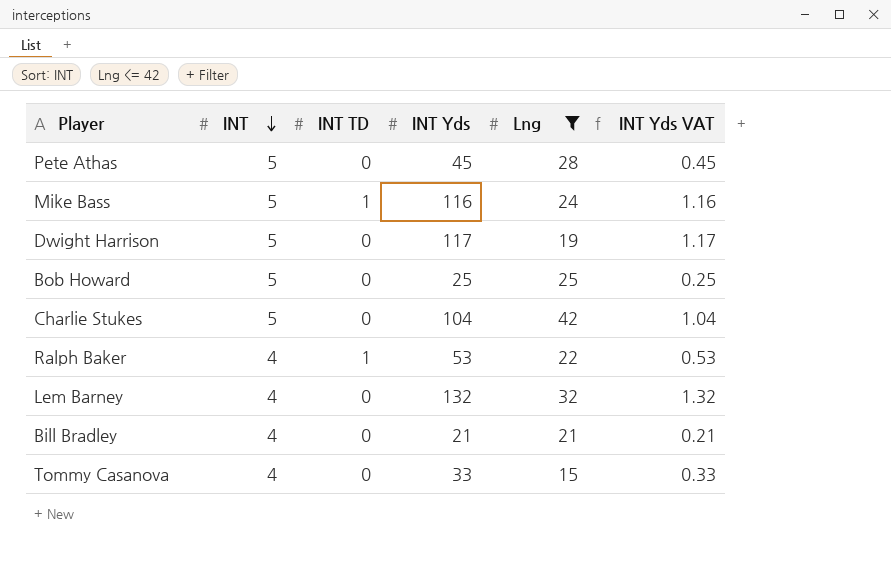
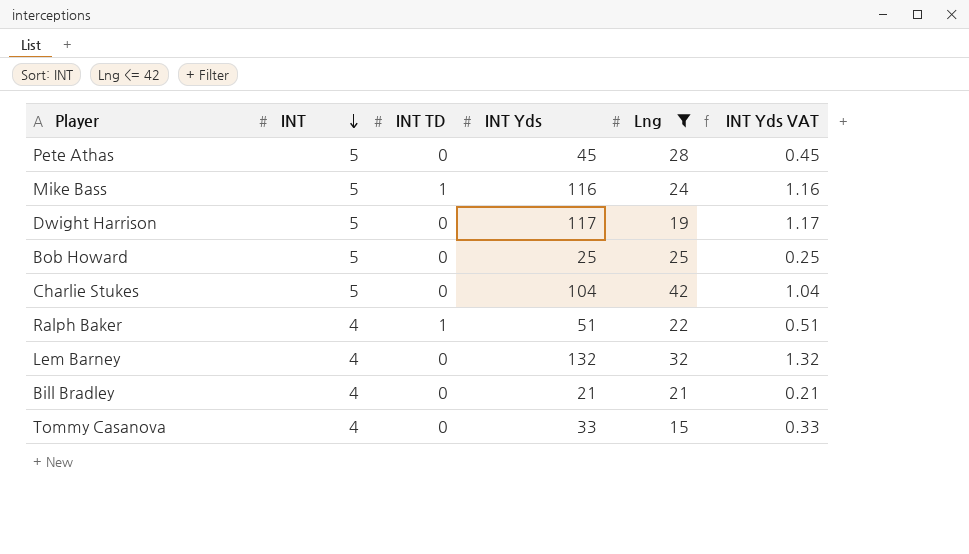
Ralph Baker | INT Yds: 53 -> 51
Ralph Baker | INT Yds VAT: 0.53 -> 0.51

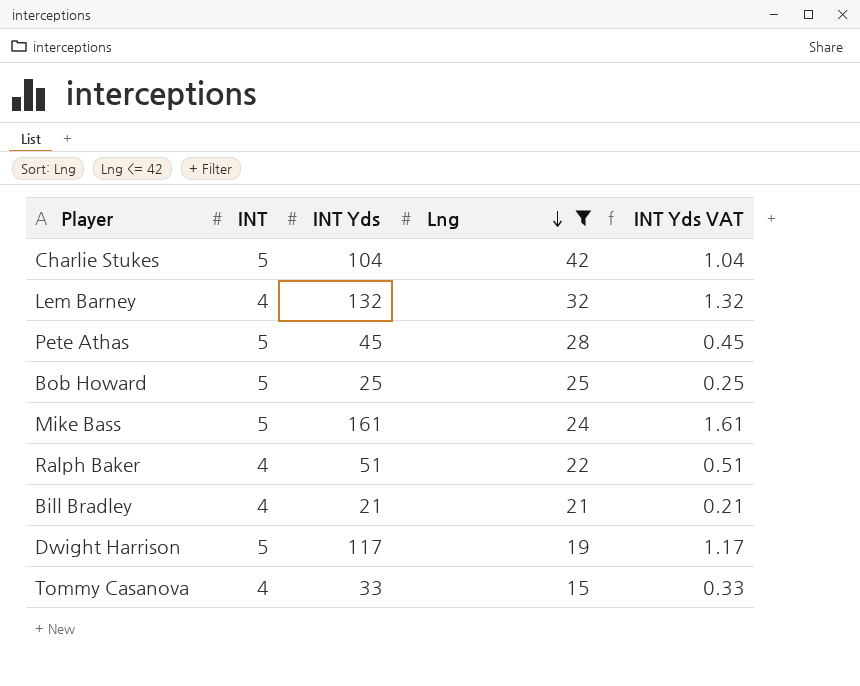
row order: INT descending -> Lng descending
column INT TD | position: 3 -> none
Mike Bass | INT Yds: 116 -> 161
Mike Bass | INT Yds VAT: 1.16 -> 1.61

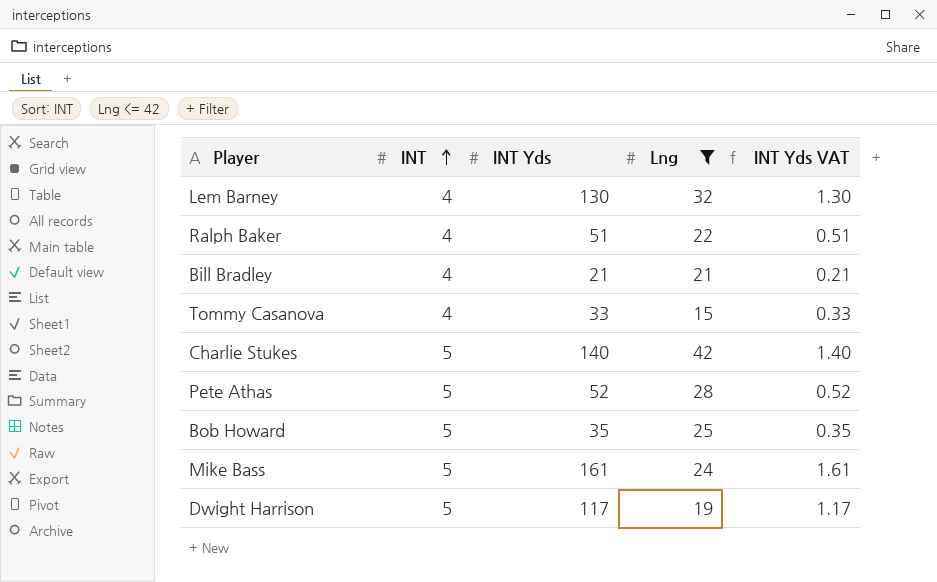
row order: Lng descending -> INT ascending
Lem Barney | INT Yds: 132 -> 130
Lem Barney | INT Yds VAT: 1.32 -> 1.30
Charlie Stukes | INT Yds: 104 -> 140
Charlie Stukes | INT Yds VAT: 1.04 -> 1.40
Pete Athas | INT Yds: 45 -> 52
Pete Athas | INT Yds VAT: 0.45 -> 0.52
Bob Howard | INT Yds: 25 -> 35
Bob Howard | INT Yds VAT: 0.25 -> 0.35

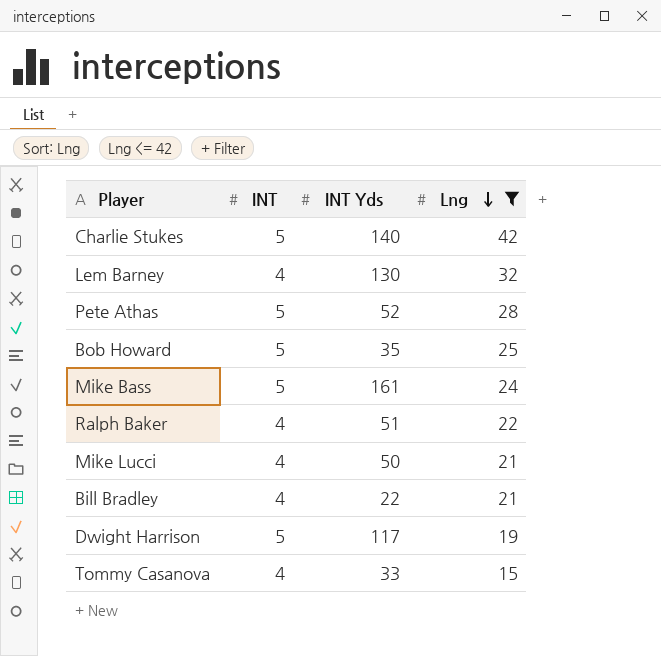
row order: INT ascending -> Lng descending
column INT Yds VAT | formula: [INT Yds] * 0.01 -> none
row Mike Lucci: none -> 4 | 50 | 21
Bill Bradley | INT Yds: 21 -> 22

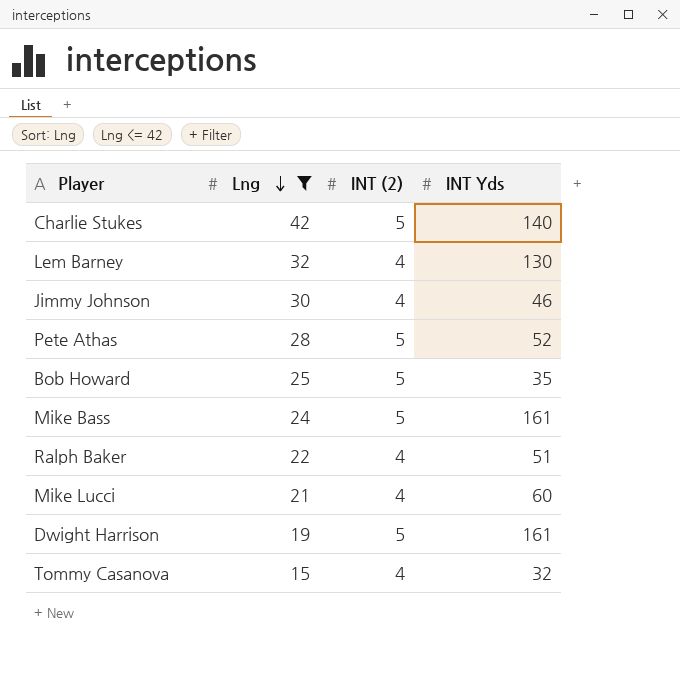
column Lng | position: 4 -> 2
column name: INT -> INT (2)
row Bill Bradley: 4 | 22 | 21 -> none
row Jimmy Johnson: none -> 30 | 4 | 46
Mike Lucci | INT Yds: 50 -> 60
Dwight Harrison | INT Yds: 117 -> 161
Tommy Casanova | INT Yds: 33 -> 32

